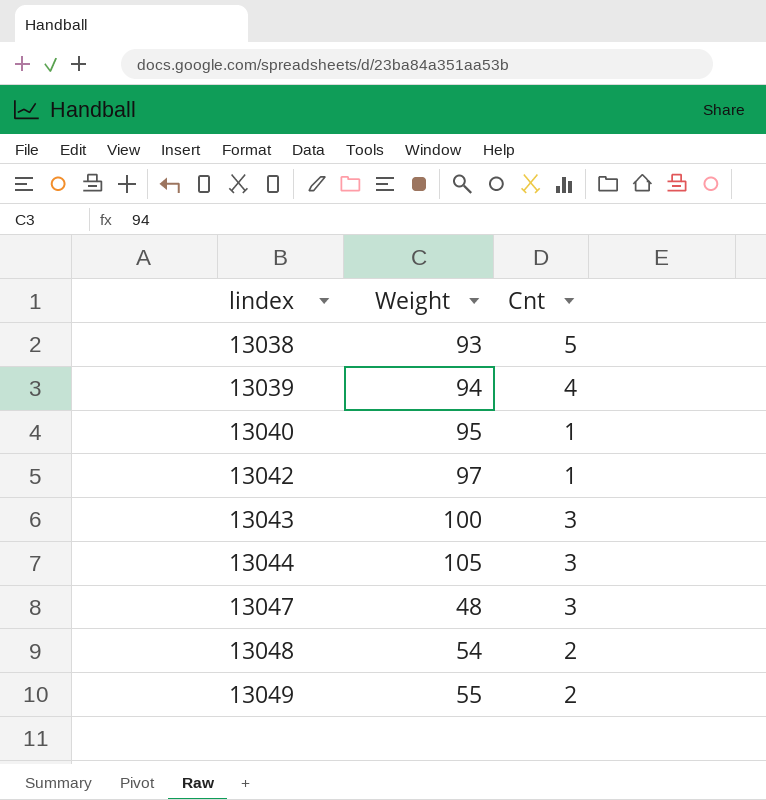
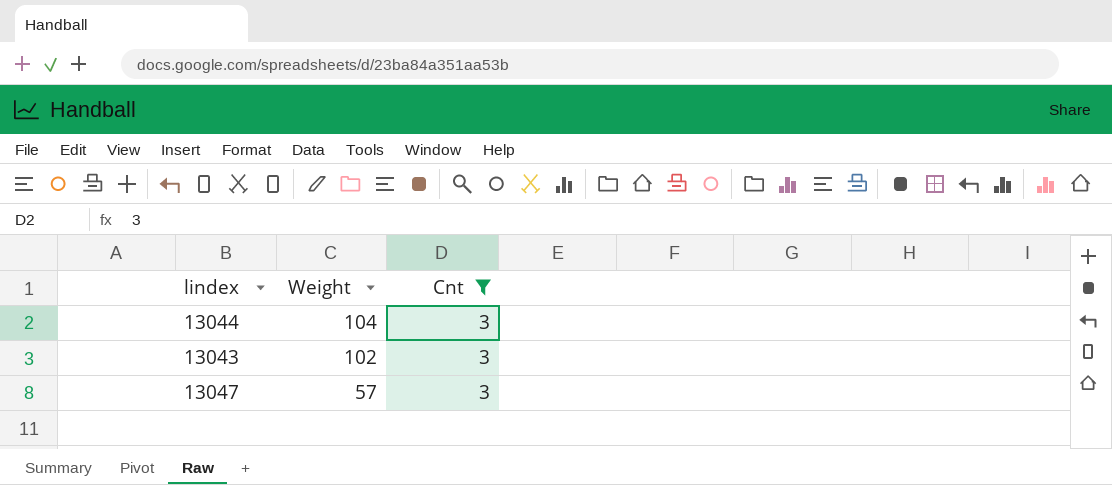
filter: none -> Cnt = 3
row order: lindex ascending -> Weight descending
13044 | Weight: 105 -> 104
13043 | Weight: 100 -> 102
13047 | Weight: 48 -> 57

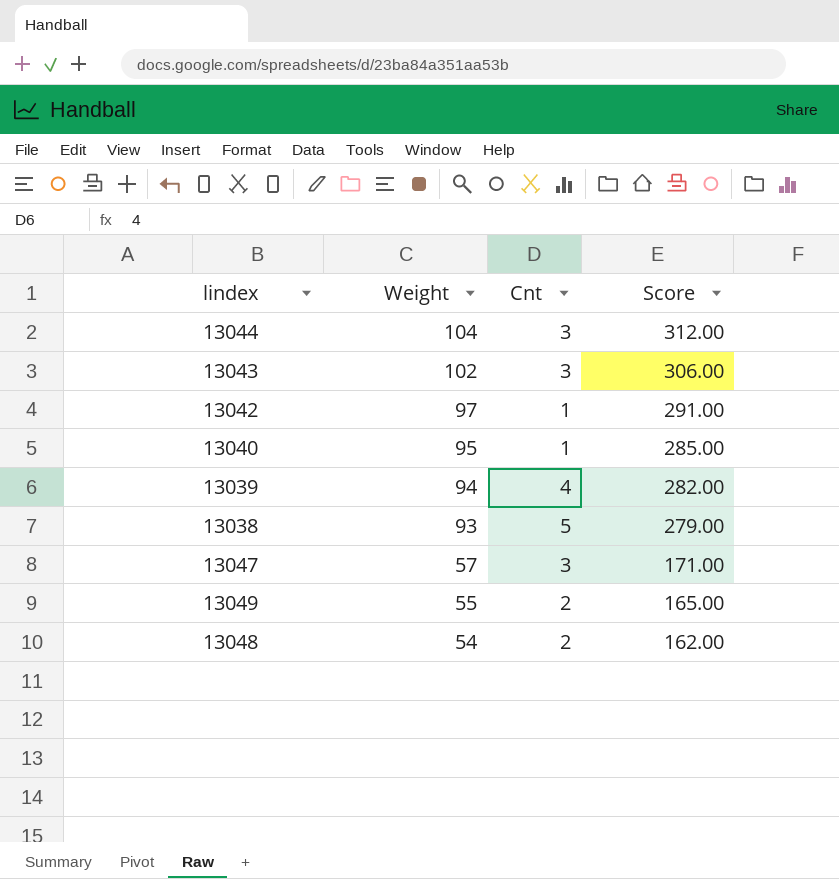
filter: Cnt = 3 -> none
column Score | formula: none -> [Weight] * 3

